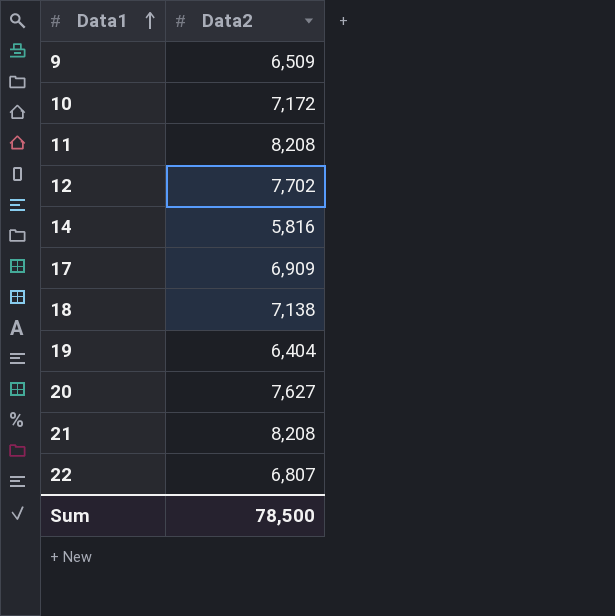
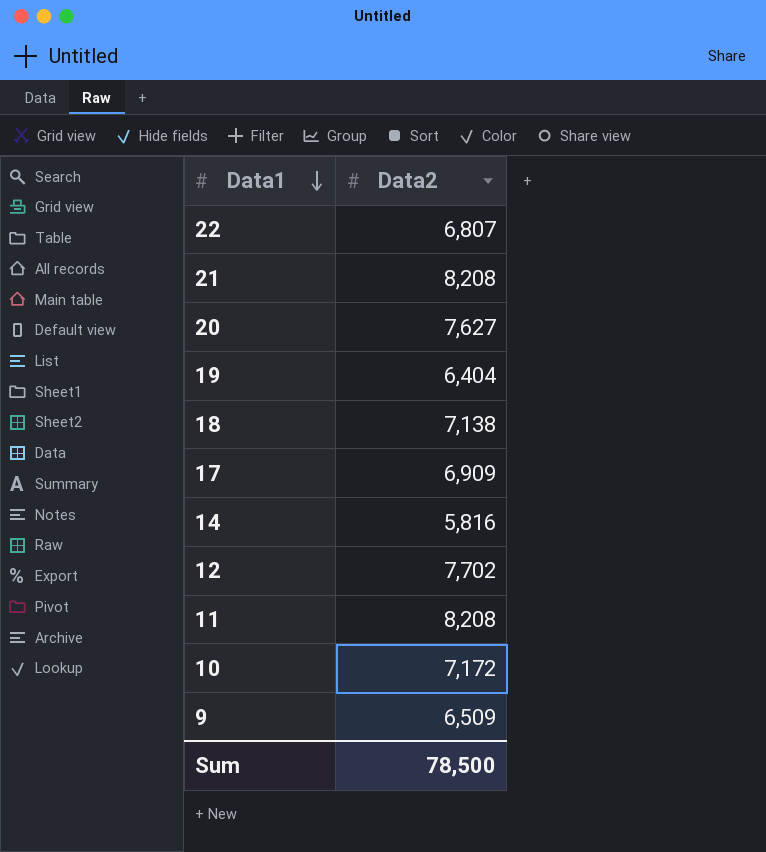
row order: Data1 ascending -> Data1 descending

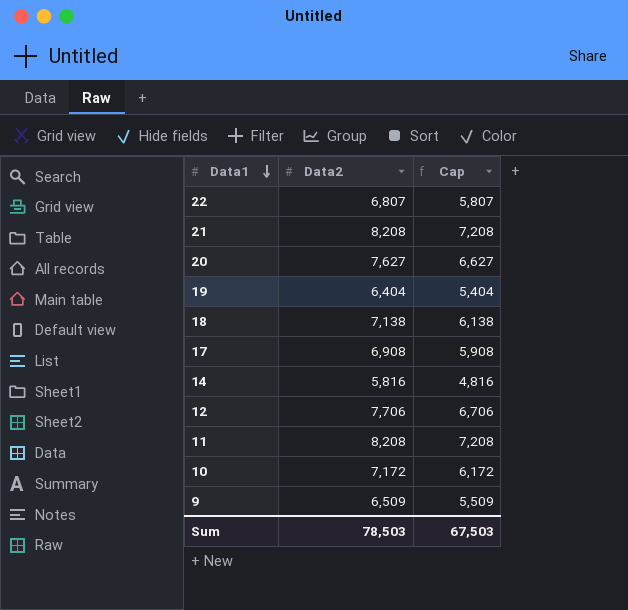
column Cap | formula: none -> [Data2] - 1000
17 | Data2: 6,909 -> 6,908
12 | Data2: 7,702 -> 7,706
Sum | Data2: 78,500 -> 78,503

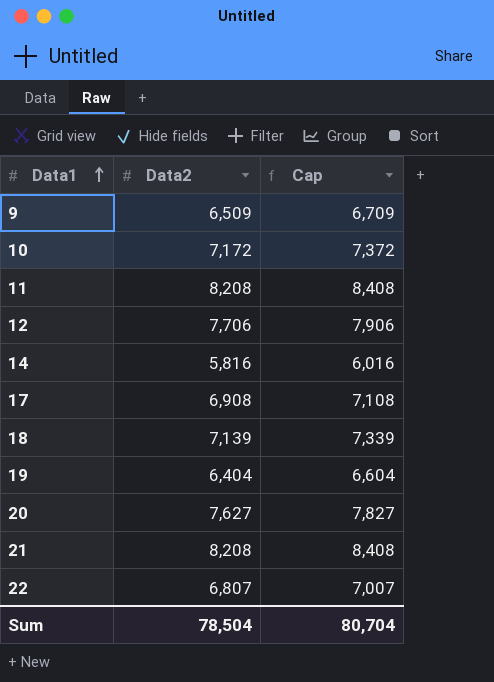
row order: Data1 descending -> Data1 ascending
column Cap | formula: [Data2] - 1000 -> [Data2] + 200
18 | Data2: 7,138 -> 7,139
Sum | Data2: 78,503 -> 78,504
Sum | Cap: 67,503 -> 80,704

